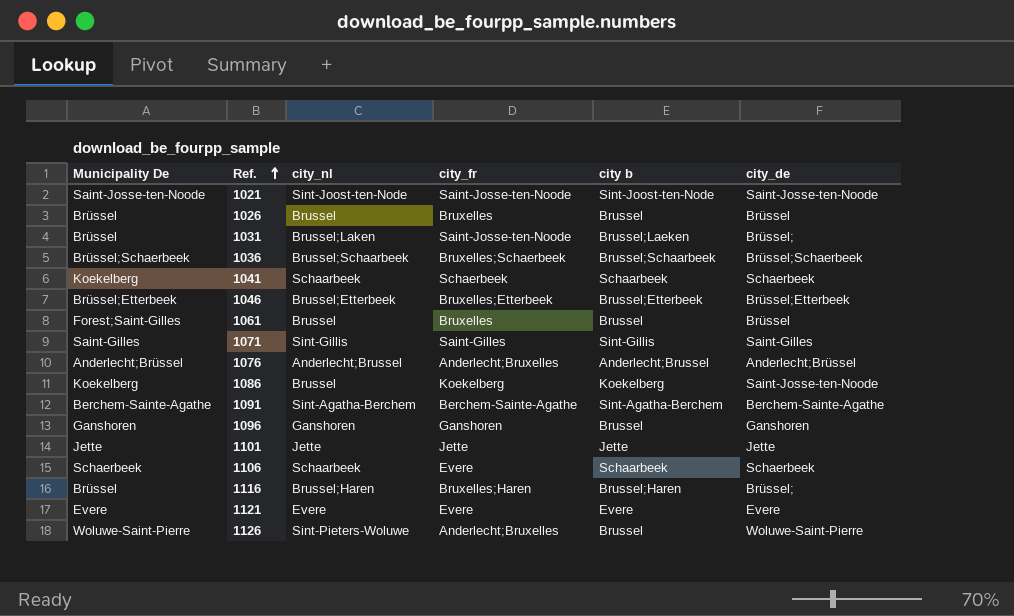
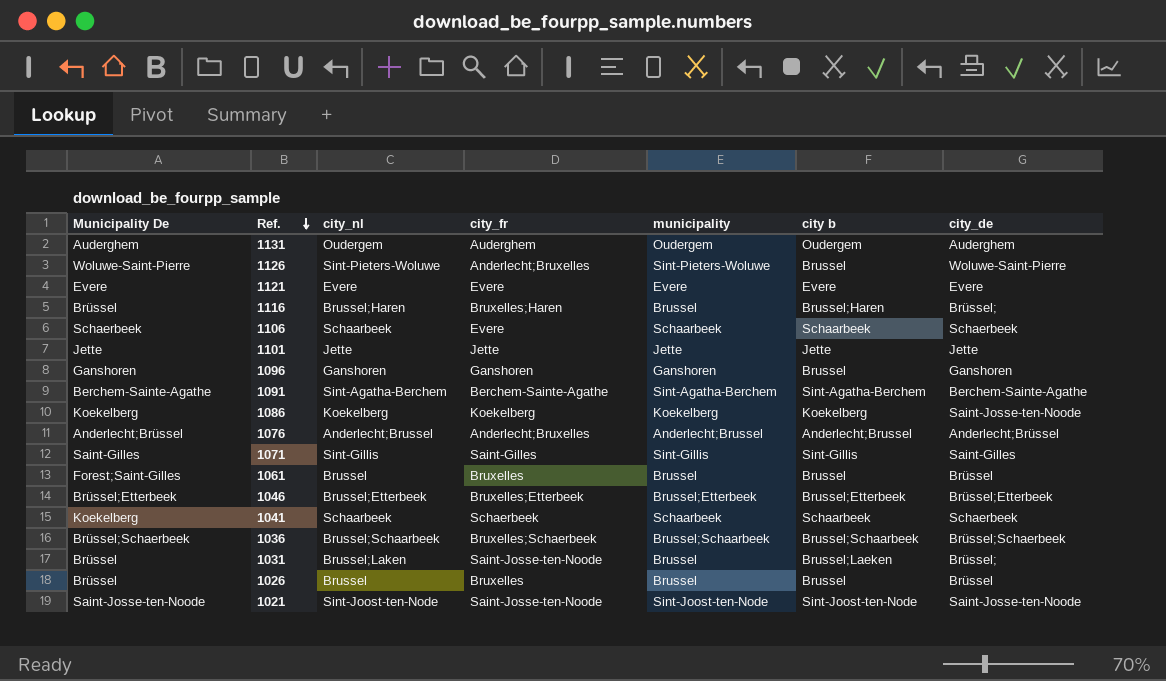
row order: Ref. ascending -> Ref. descending
column municipality | position: none -> 5
row 1131: none -> Auderghem | Oudergem | Auderghem | Oudergem | Oudergem | Auderghem
1086 | city_nl: Brussel -> Koekelberg

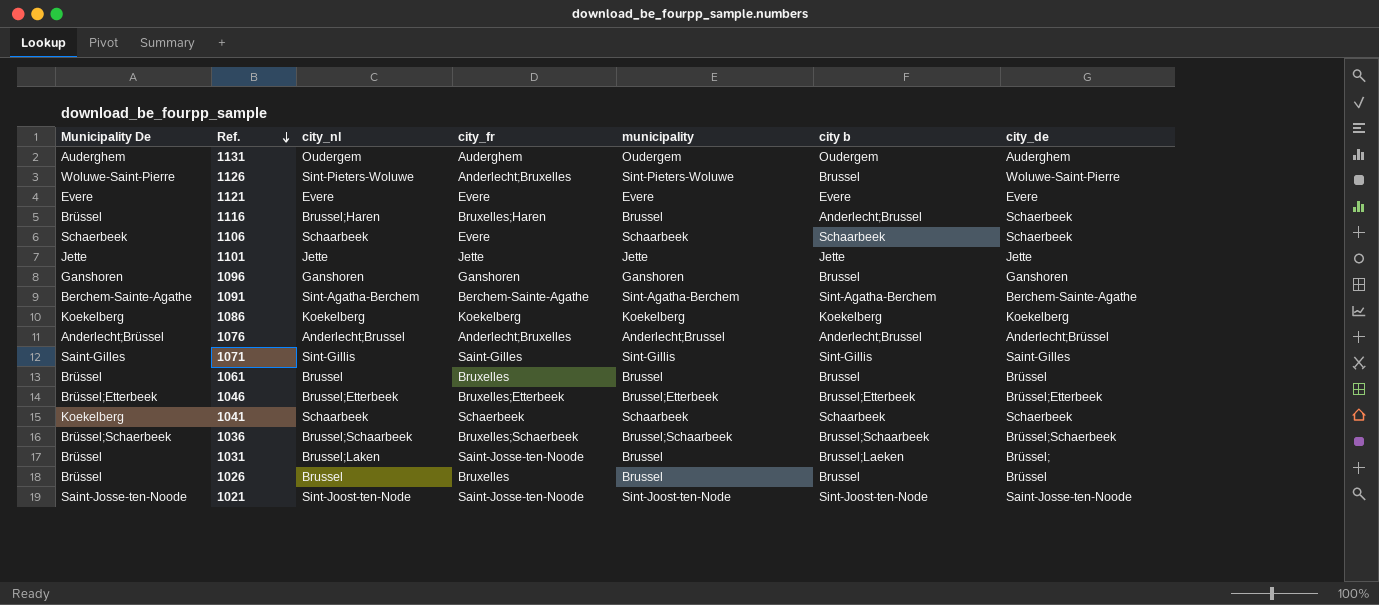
1116 | city b: Brussel;Haren -> Anderlecht;Brussel
1116 | city_de: Brüssel; -> Schaerbeek
1086 | city_de: Saint-Josse-ten-Noode -> Koekelberg
1061 | Municipality De: Forest;Saint-Gilles -> Brüssel

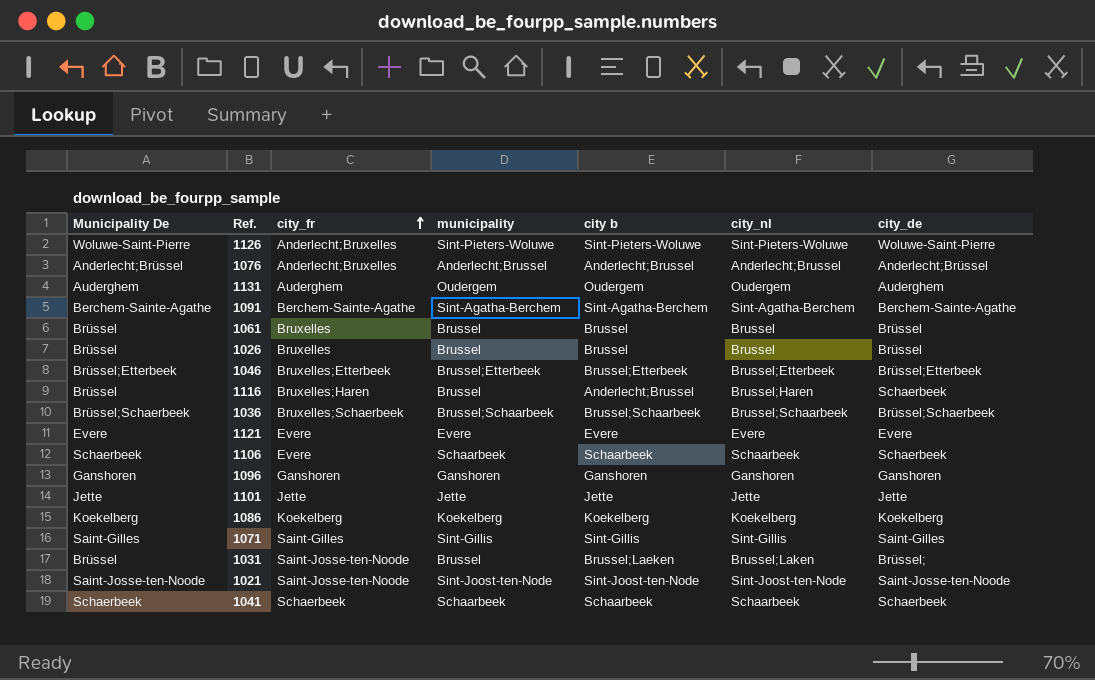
row order: Ref. descending -> city_fr ascending
column city_nl | position: 3 -> 6
1126 | city b: Brussel -> Sint-Pieters-Woluwe
1096 | city b: Brussel -> Ganshoren
1041 | Municipality De: Koekelberg -> Schaerbeek

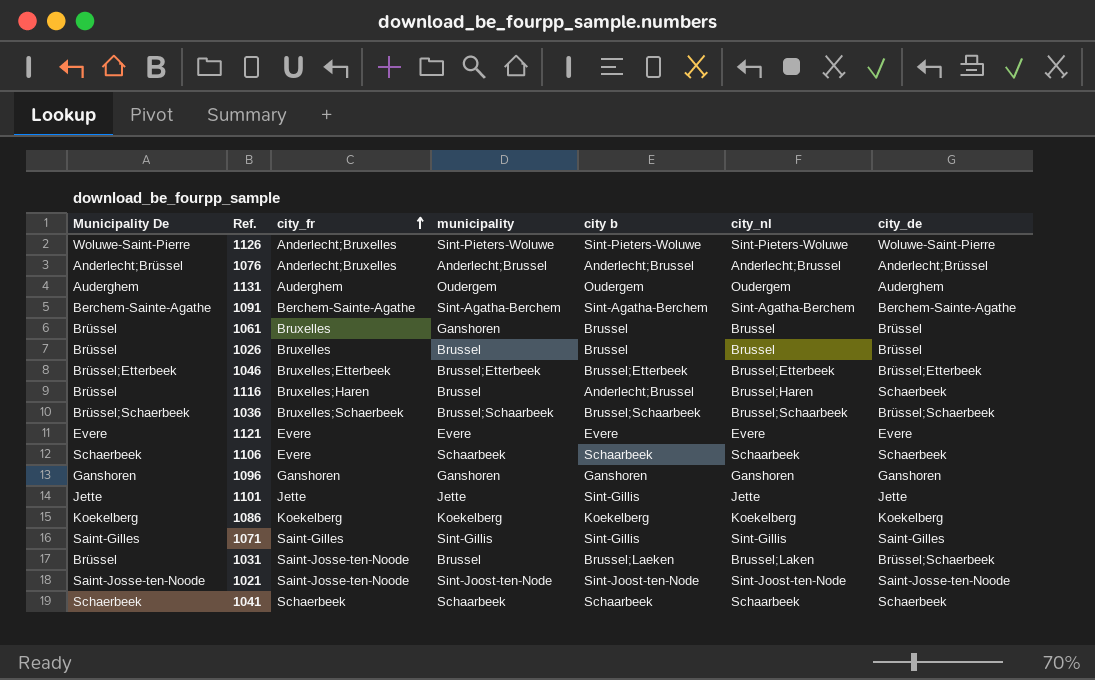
1061 | municipality: Brussel -> Ganshoren
1101 | city b: Jette -> Sint-Gillis
1031 | city_de: Brüssel; -> Brüssel;Schaerbeek

